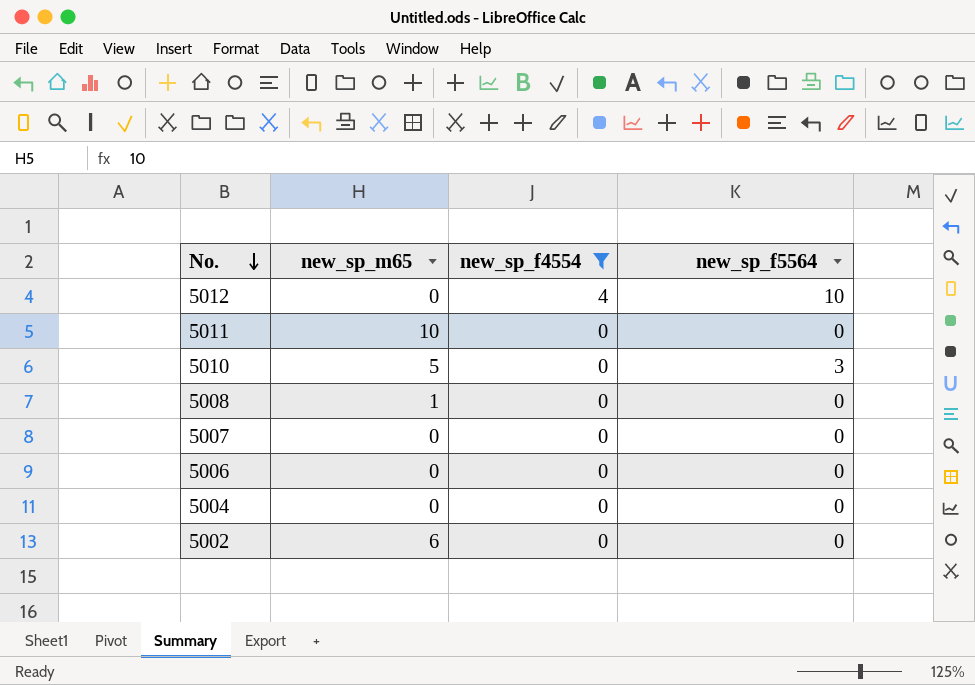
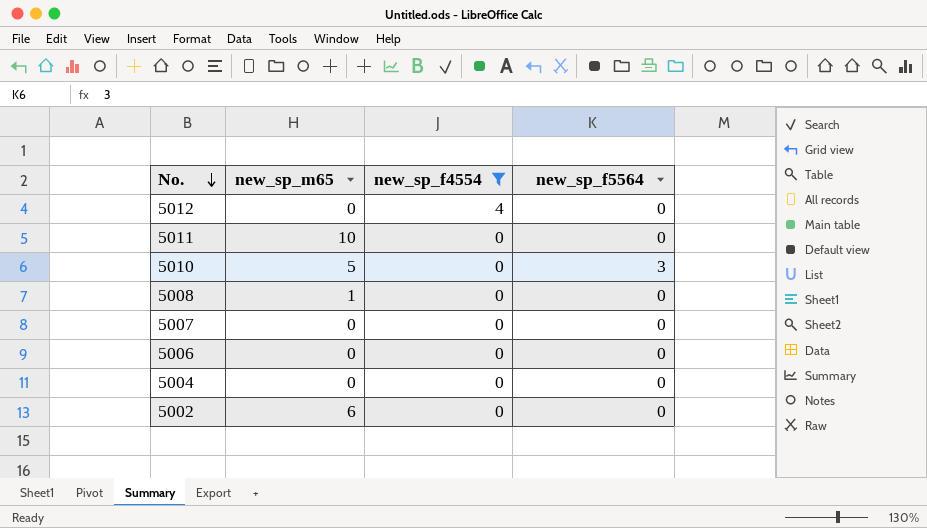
5012 | new_sp_f5564: 10 -> 0

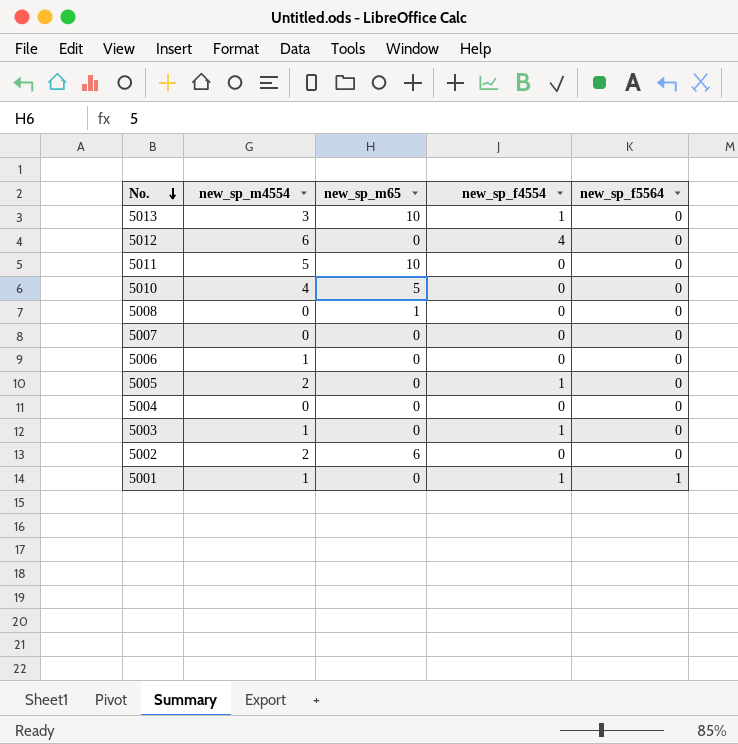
filter: new_sp_f4554 != 1 -> none
column new_sp_m4554 | position: none -> 2
5010 | new_sp_f5564: 3 -> 0

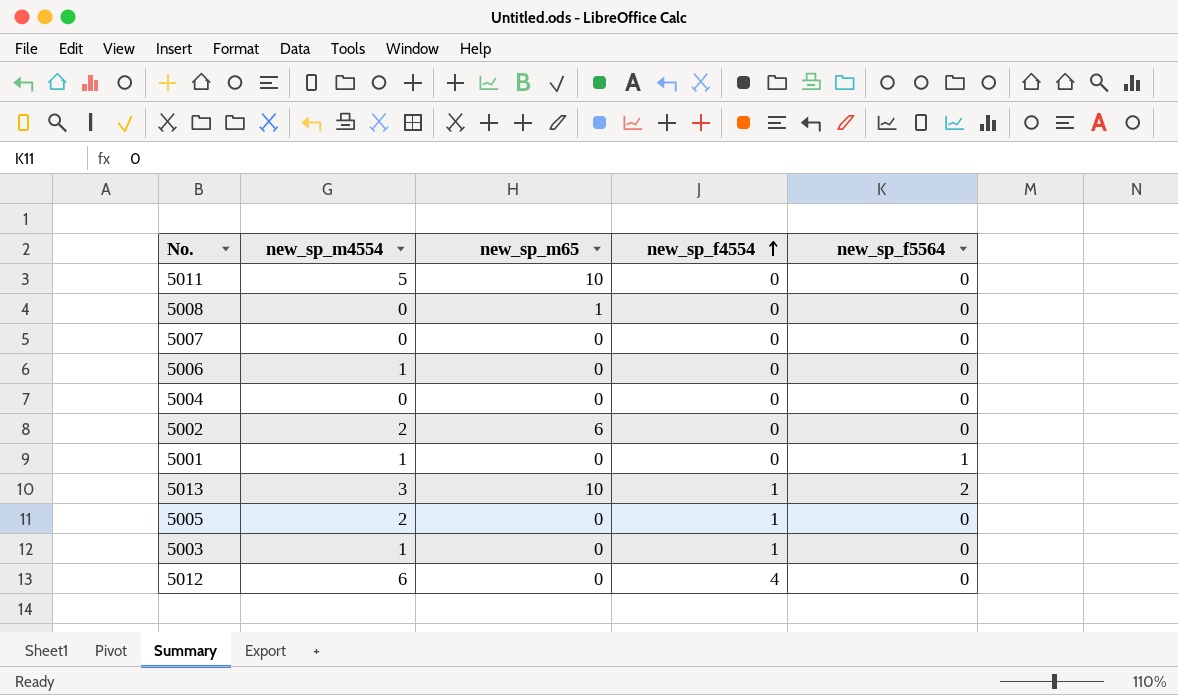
row order: No. descending -> new_sp_f4554 ascending
row 5010: 4 | 5 | 0 | 0 -> none
5001 | new_sp_f4554: 1 -> 0
5013 | new_sp_f5564: 0 -> 2

